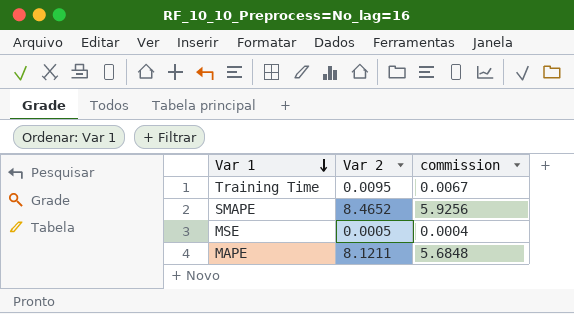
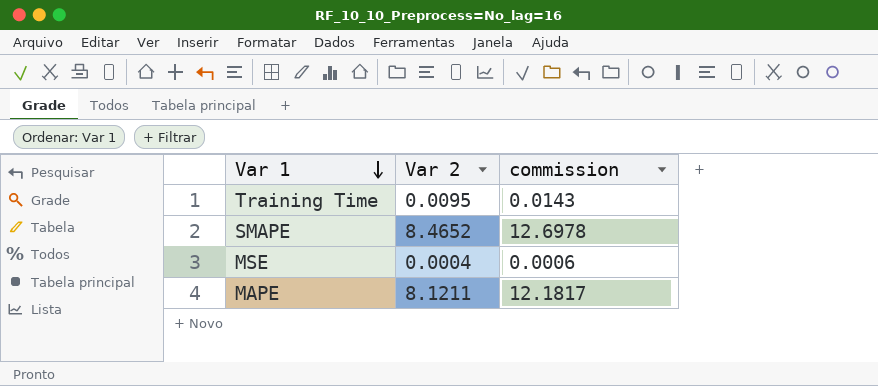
column commission | formula: [Var 2] * 0.7 -> [Var 2] * 1.5
MSE | Var 2: 0.0005 -> 0.0004

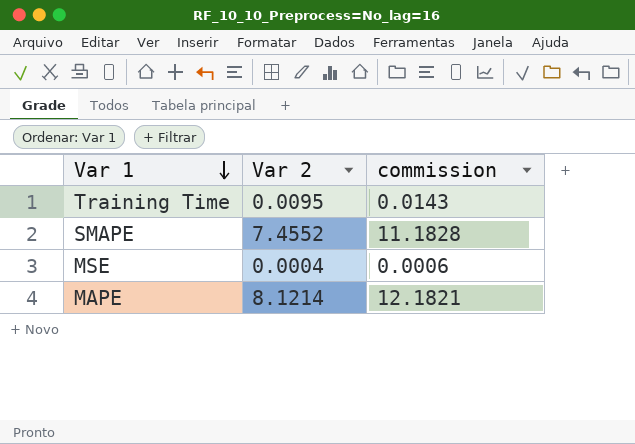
SMAPE | Var 2: 8.4652 -> 7.4552
SMAPE | commission: 12.6978 -> 11.1828
MAPE | Var 2: 8.1211 -> 8.1214
MAPE | commission: 12.1817 -> 12.1821

